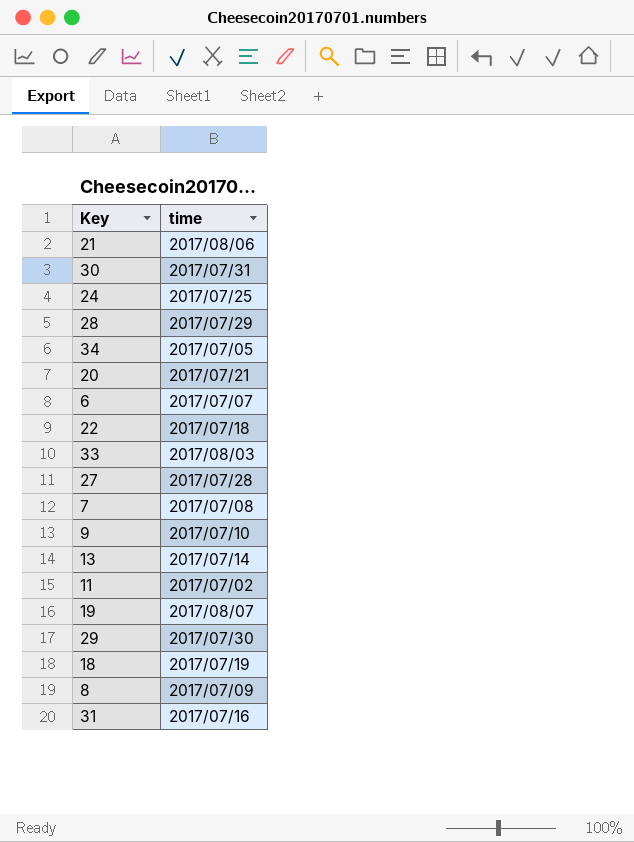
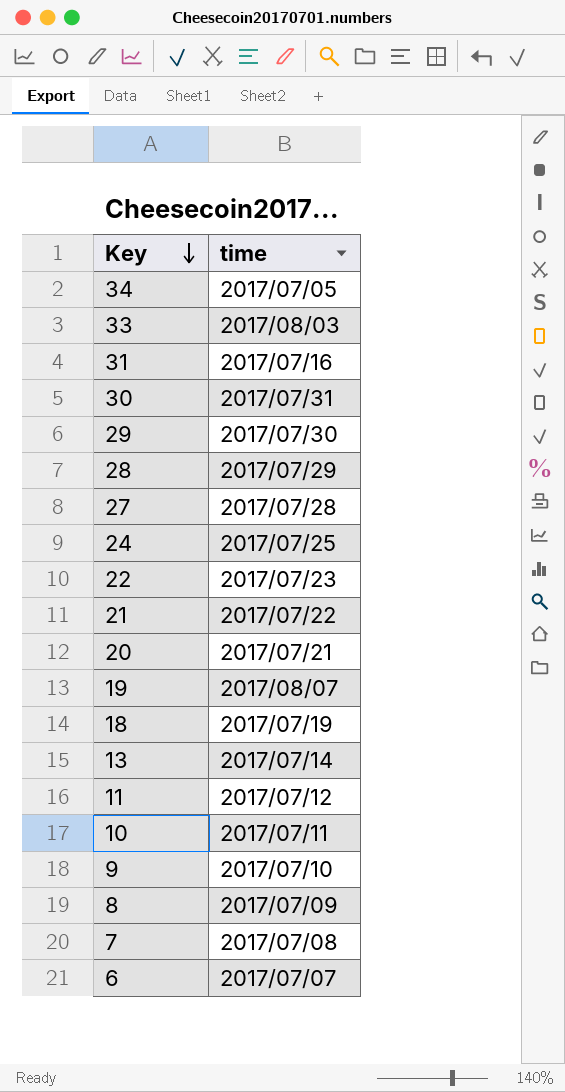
row order: none -> Key descending
22 | time: 2017/07/18 -> 2017/07/23
21 | time: 2017/08/06 -> 2017/07/22
11 | time: 2017/07/02 -> 2017/07/12
row 10: none -> 2017/07/11

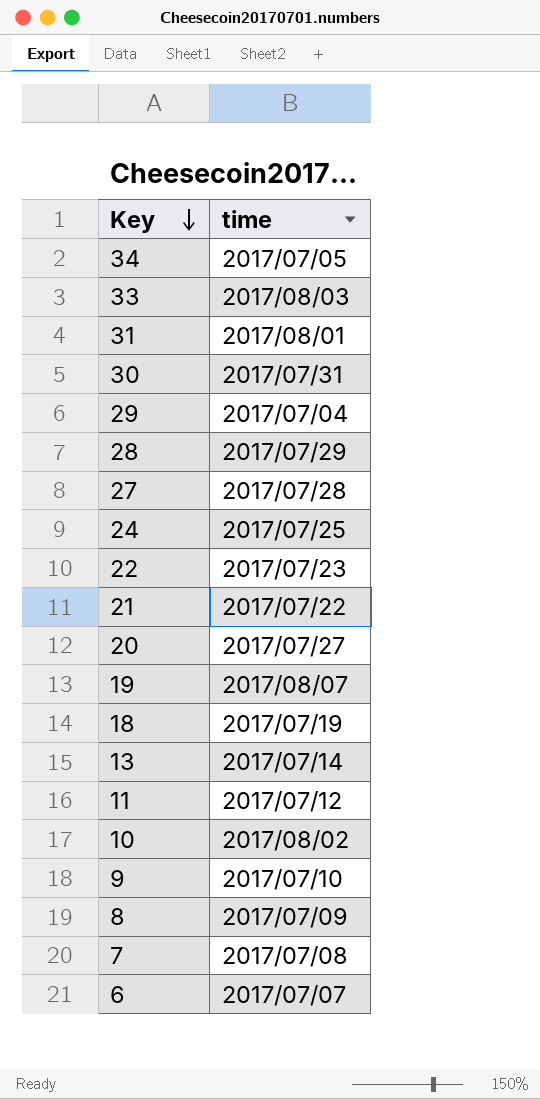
31 | time: 2017/07/16 -> 2017/08/01
29 | time: 2017/07/30 -> 2017/07/04
20 | time: 2017/07/21 -> 2017/07/27
10 | time: 2017/07/11 -> 2017/08/02

